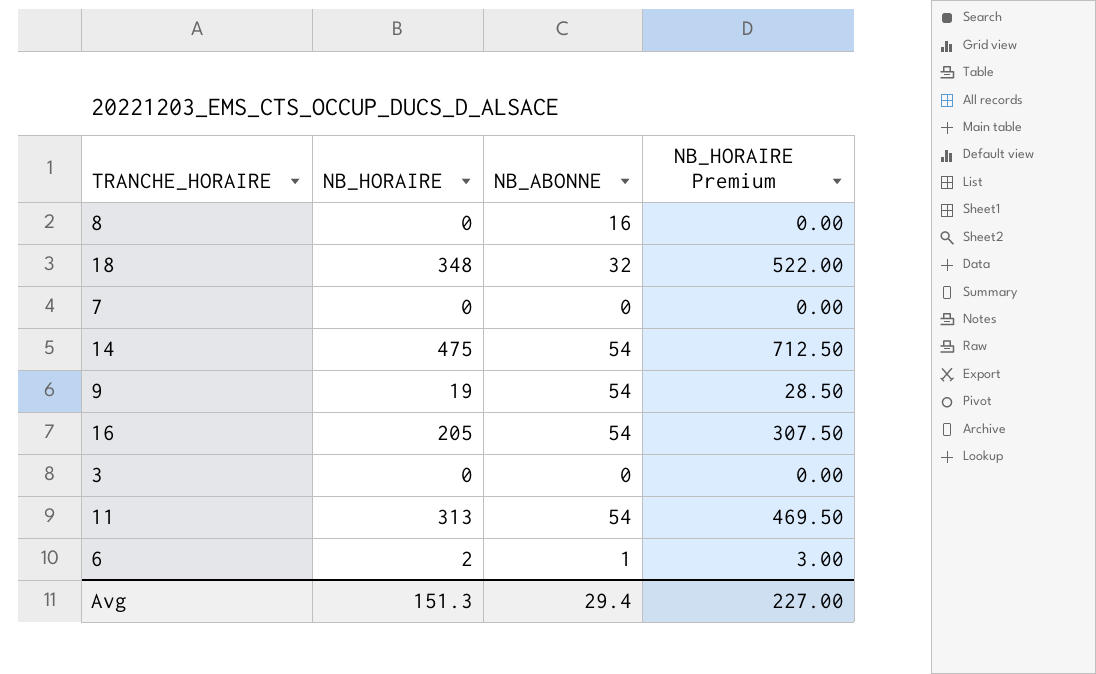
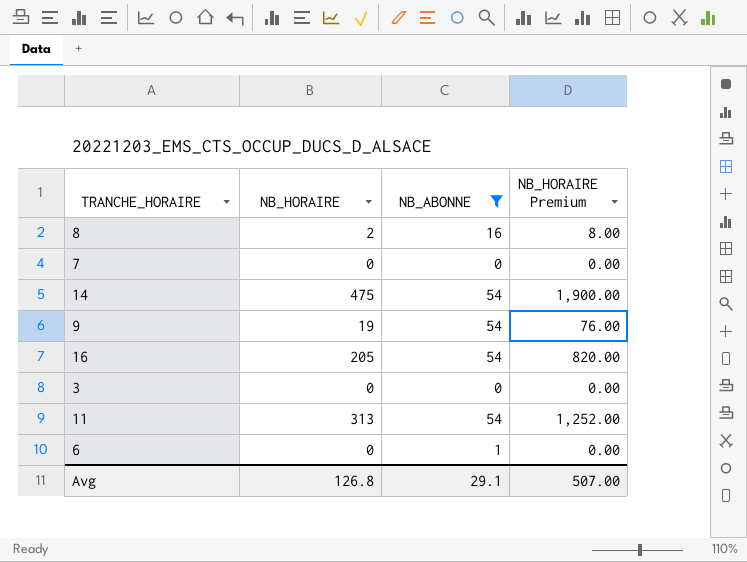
filter: none -> NB_ABONNE != 32
column NB_HORAIRE Premium | formula: [NB_HORAIRE] * 1.5 -> [NB_HORAIRE] * 4
8 | NB_HORAIRE: 0 -> 2
6 | NB_HORAIRE: 2 -> 0
Avg | NB_HORAIRE: 151.3 -> 126.8
Avg | NB_ABONNE: 29.4 -> 29.1
Avg | NB_HORAIRE Premium: 227.00 -> 507.00

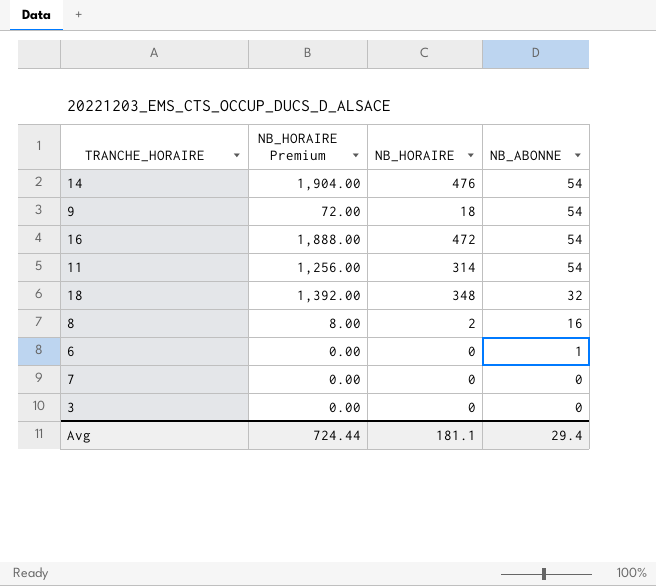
filter: NB_ABONNE != 32 -> none
row order: none -> NB_ABONNE descending
column NB_HORAIRE Premium | position: 4 -> 2
14 | NB_HORAIRE Premium: 1,900.00 -> 1,904.00
14 | NB_HORAIRE: 475 -> 476
9 | NB_HORAIRE Premium: 76.00 -> 72.00
9 | NB_HORAIRE: 19 -> 18
16 | NB_HORAIRE Premium: 820.00 -> 1,888.00
16 | NB_HORAIRE: 205 -> 472
11 | NB_HORAIRE Premium: 1,252.00 -> 1,256.00
11 | NB_HORAIRE: 313 -> 314
Avg | NB_HORAIRE Premium: 507.00 -> 724.44
Avg | NB_HORAIRE: 126.8 -> 181.1
Avg | NB_ABONNE: 29.1 -> 29.4

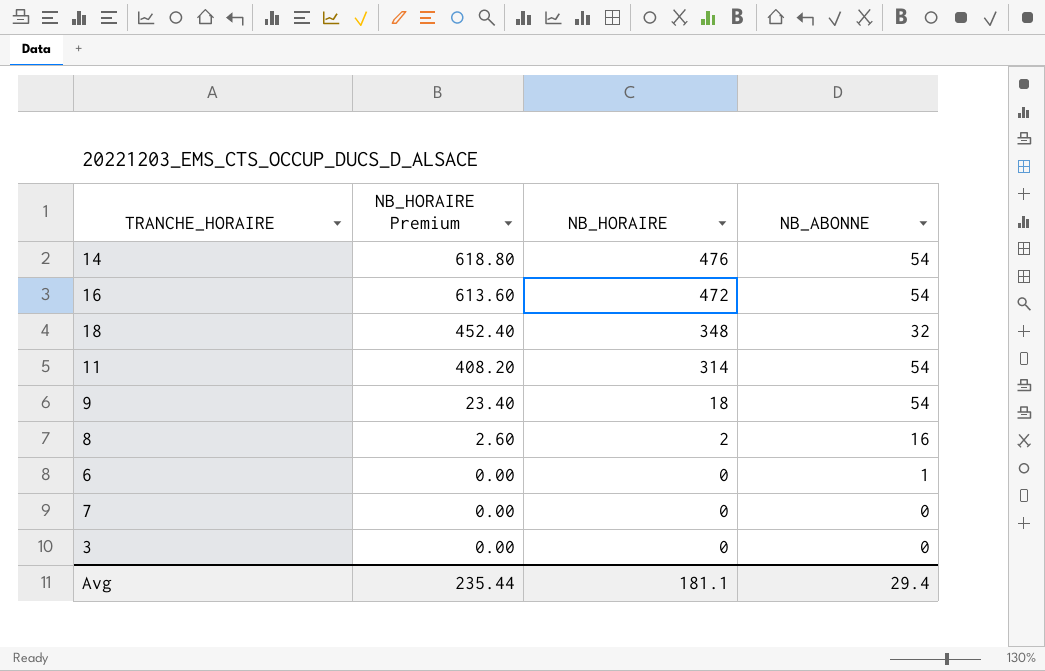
row order: NB_ABONNE descending -> NB_HORAIRE Premium descending
column NB_HORAIRE Premium | formula: [NB_HORAIRE] * 4 -> [NB_HORAIRE] * 1.3
Avg | NB_HORAIRE Premium: 724.44 -> 235.44

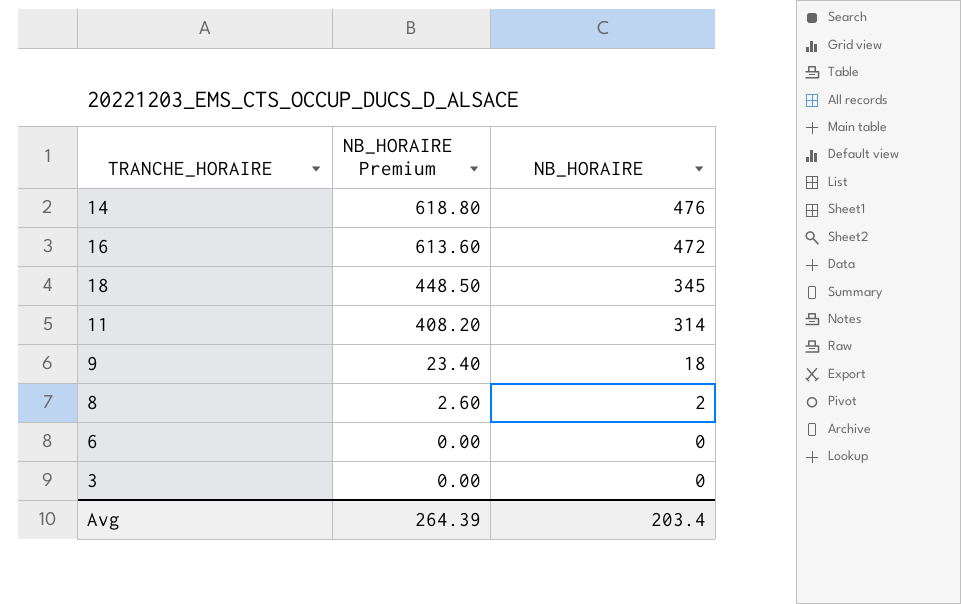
column NB_ABONNE | position: 4 -> none
row 7: 0.00 | 0 | 0 -> none
18 | NB_HORAIRE Premium: 452.40 -> 448.50
18 | NB_HORAIRE: 348 -> 345
Avg | NB_HORAIRE Premium: 235.44 -> 264.39
Avg | NB_HORAIRE: 181.1 -> 203.4

